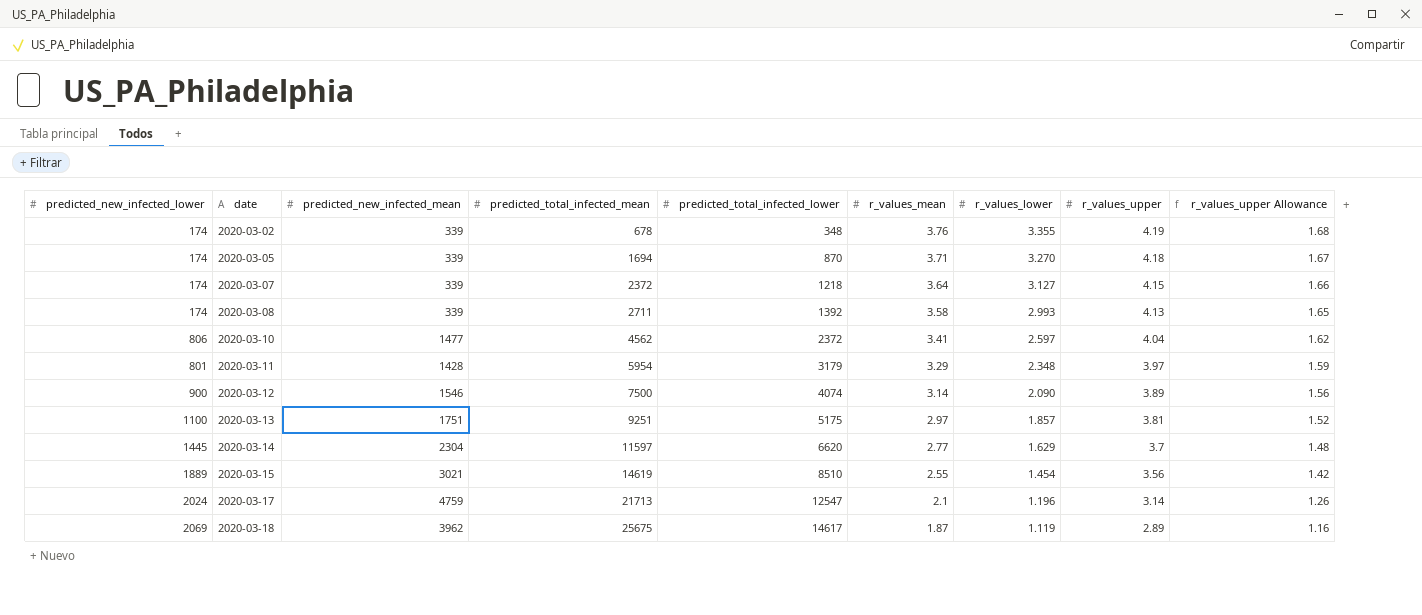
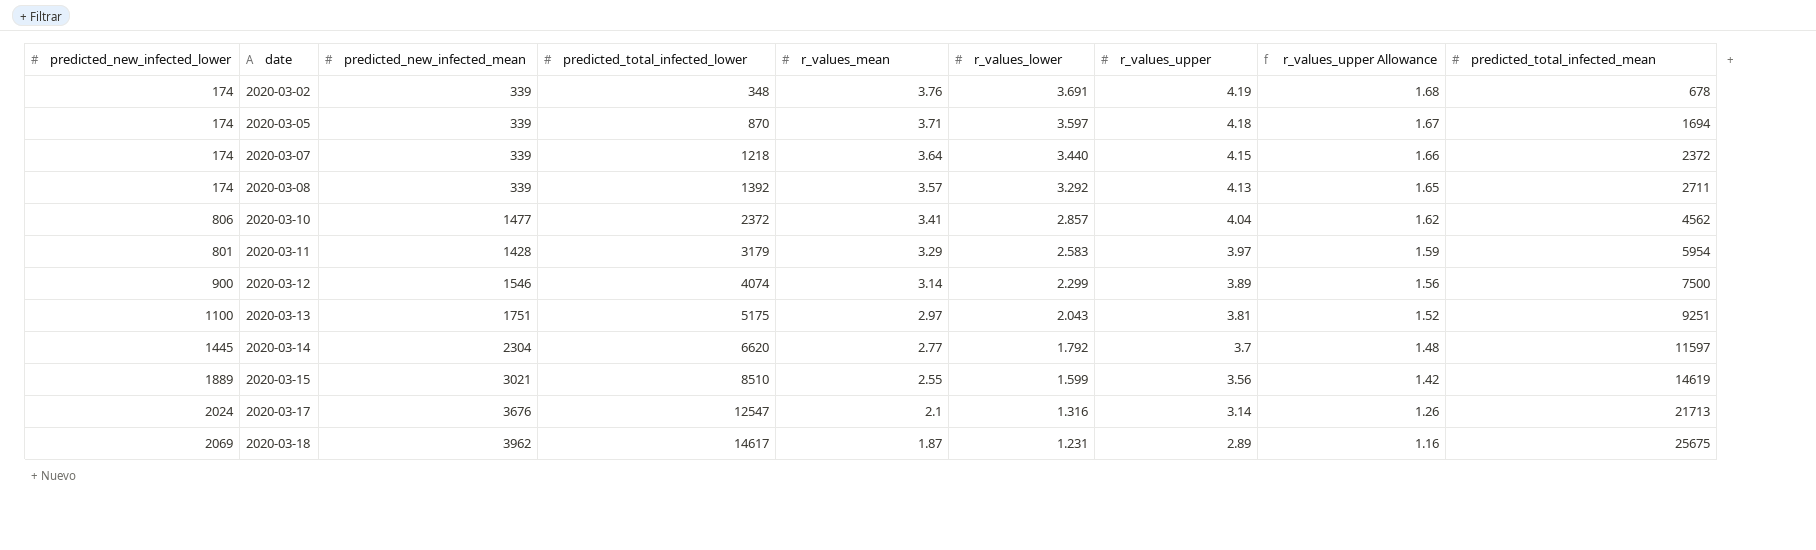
column predicted_total_infected_mean | position: 4 -> 9
2020-03-02 | r_values_lower: 3.355 -> 3.691
2020-03-05 | r_values_lower: 3.270 -> 3.597
2020-03-07 | r_values_lower: 3.127 -> 3.440
2020-03-08 | r_values_mean: 3.58 -> 3.57
2020-03-08 | r_values_lower: 2.993 -> 3.292
2020-03-10 | r_values_lower: 2.597 -> 2.857
2020-03-11 | r_values_lower: 2.348 -> 2.583
2020-03-12 | r_values_lower: 2.090 -> 2.299
2020-03-13 | r_values_lower: 1.857 -> 2.043
2020-03-14 | r_values_lower: 1.629 -> 1.792
2020-03-15 | r_values_lower: 1.454 -> 1.599
2020-03-17 | predicted_new_infected_mean: 4759 -> 3676
2020-03-17 | r_values_lower: 1.196 -> 1.316
2020-03-18 | r_values_lower: 1.119 -> 1.231

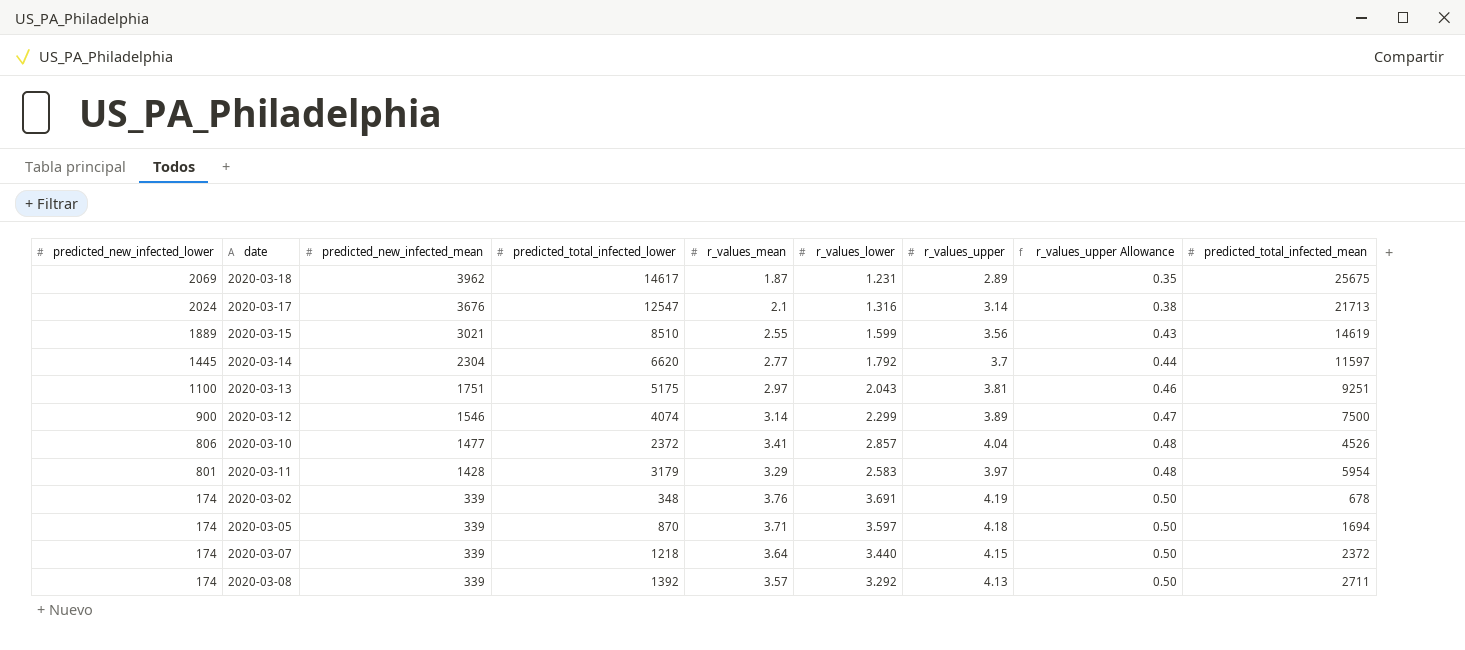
row order: date ascending -> predicted_new_infected_lower descending
column r_values_upper Allowance | formula: [r_values_upper] * 0.4 -> [r_values_upper] * 0.12
2020-03-10 | predicted_total_infected_mean: 4562 -> 4526

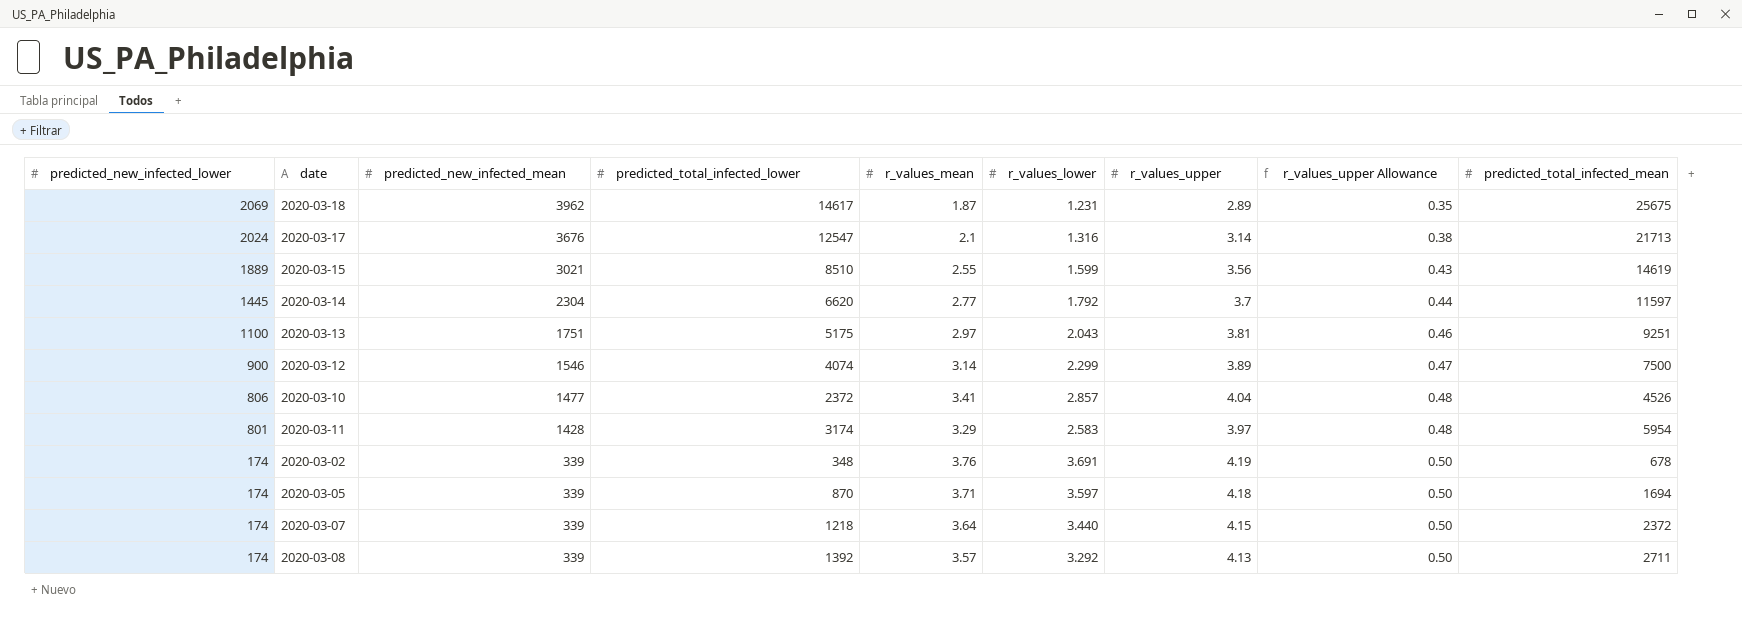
2020-03-11 | predicted_total_infected_lower: 3179 -> 3174

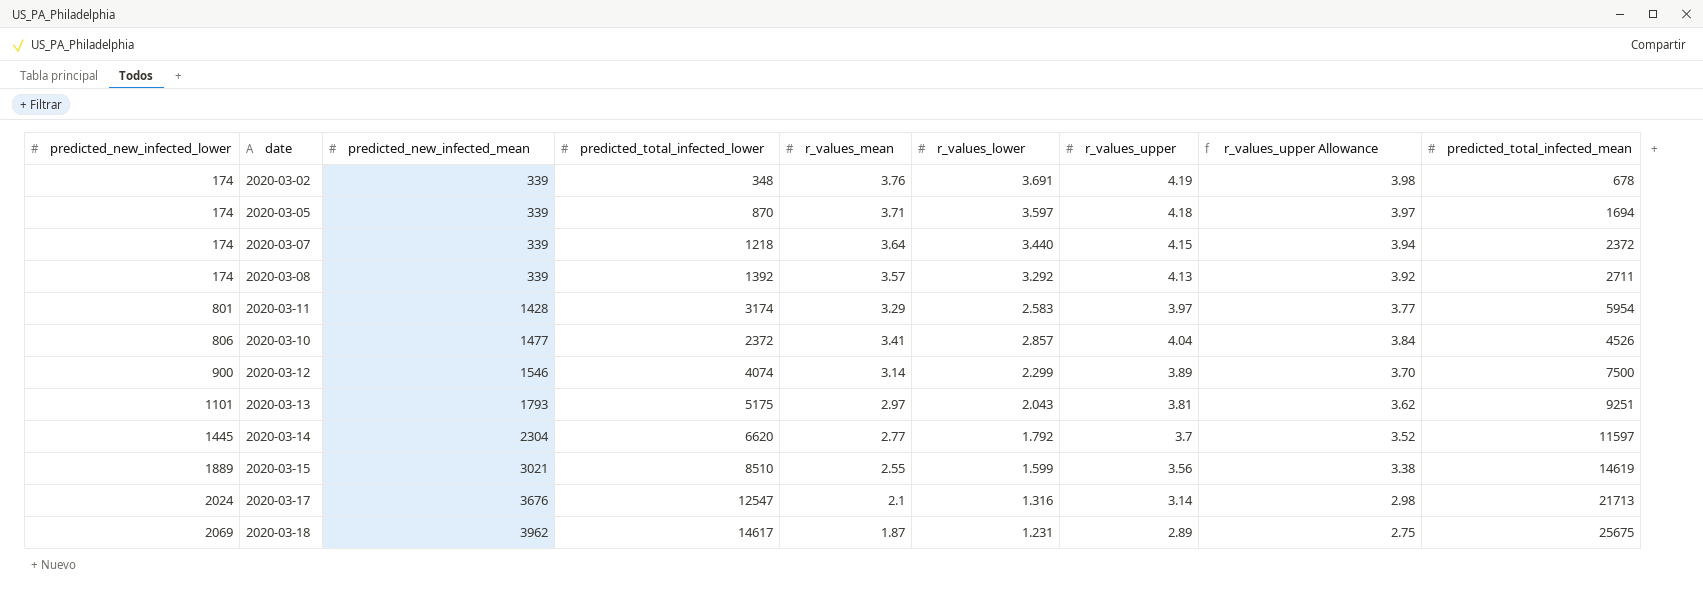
row order: predicted_new_infected_lower descending -> predicted_new_infected_lower ascending
column r_values_upper Allowance | formula: [r_values_upper] * 0.12 -> [r_values_upper] * 0.95
2020-03-13 | predicted_new_infected_lower: 1100 -> 1101
2020-03-13 | predicted_new_infected_mean: 1751 -> 1793

